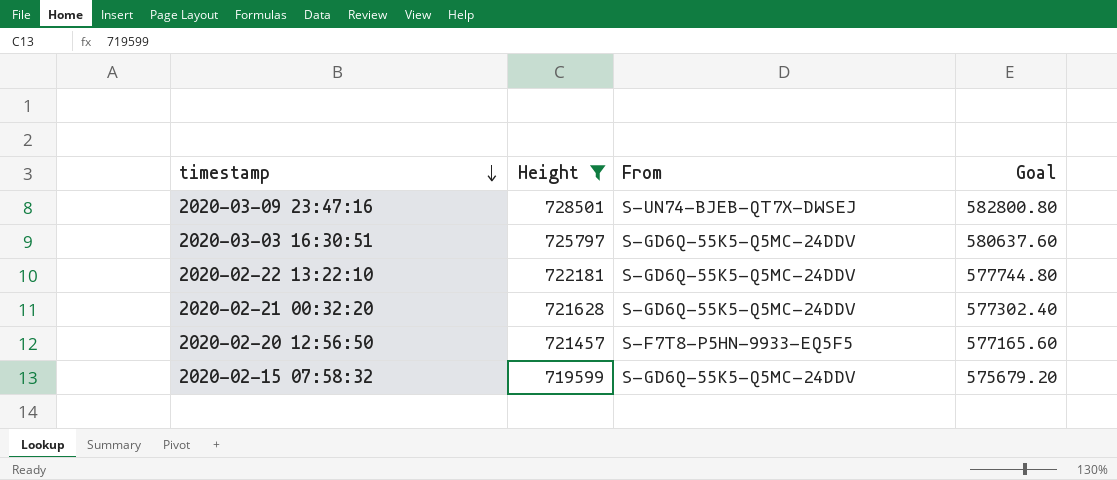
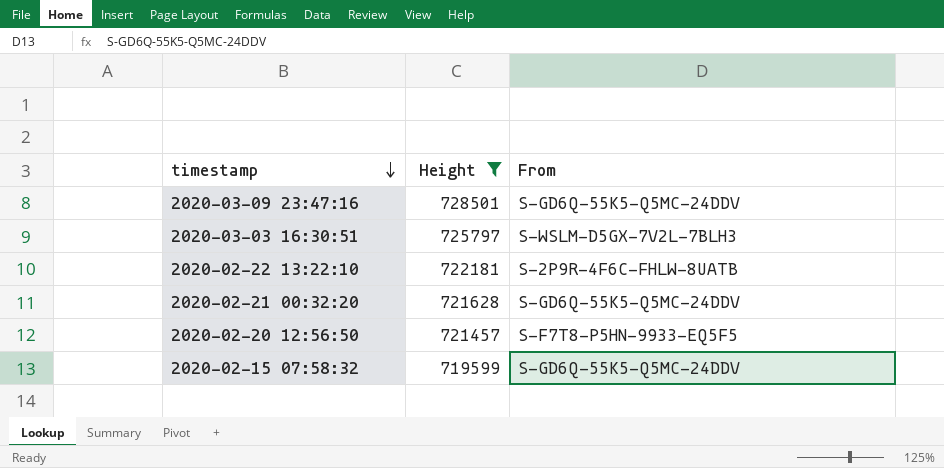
column Goal | formula: [Height] * 0.8 -> none
2020-03-09 23:47:16 | From: S-UN74-BJEB-QT7X-DWSEJ -> S-GD6Q-55K5-Q5MC-24DDV
2020-03-03 16:30:51 | From: S-GD6Q-55K5-Q5MC-24DDV -> S-WSLM-D5GX-7V2L-7BLH3
2020-02-22 13:22:10 | From: S-GD6Q-55K5-Q5MC-24DDV -> S-2P9R-4F6C-FHLW-8UATB

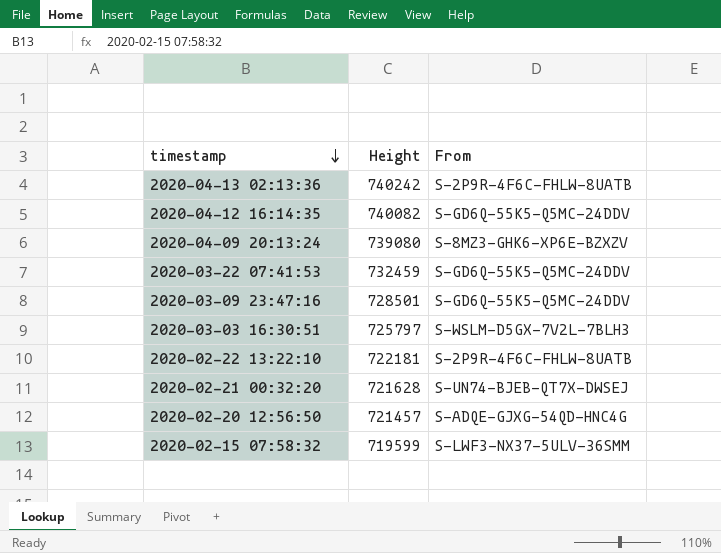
filter: Height <= 728501 -> none
2020-02-21 00:32:20 | From: S-GD6Q-55K5-Q5MC-24DDV -> S-UN74-BJEB-QT7X-DWSEJ
2020-02-20 12:56:50 | From: S-F7T8-P5HN-9933-EQ5F5 -> S-ADQE-GJXG-54QD-HNC4G
2020-02-15 07:58:32 | From: S-GD6Q-55K5-Q5MC-24DDV -> S-LWF3-NX37-5ULV-36SMM

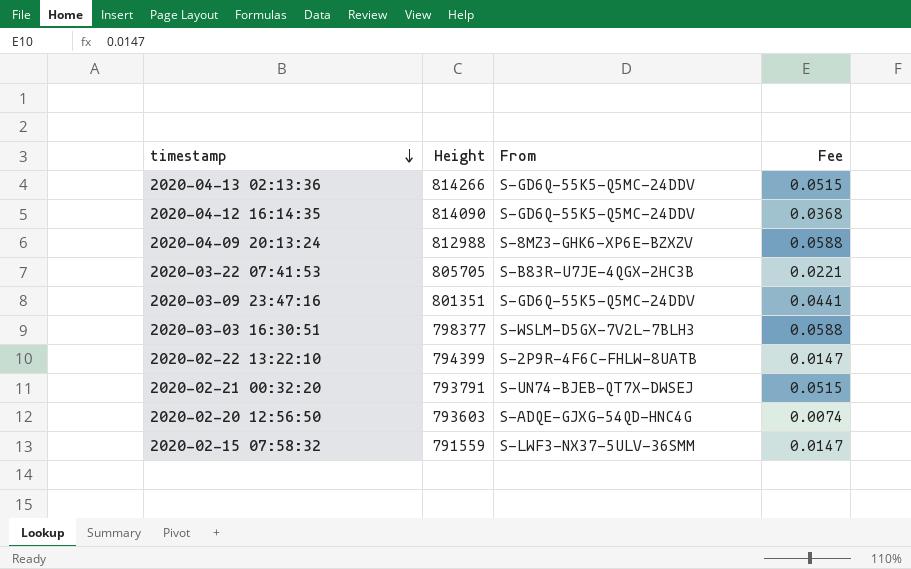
column Fee | position: none -> 4
2020-04-13 02:13:36 | Height: 740242 -> 814266
2020-04-13 02:13:36 | From: S-2P9R-4F6C-FHLW-8UATB -> S-GD6Q-55K5-Q5MC-24DDV
2020-04-12 16:14:35 | Height: 740082 -> 814090
2020-04-09 20:13:24 | Height: 739080 -> 812988
2020-03-22 07:41:53 | Height: 732459 -> 805705
2020-03-22 07:41:53 | From: S-GD6Q-55K5-Q5MC-24DDV -> S-B83R-U7JE-4QGX-2HC3B
2020-03-09 23:47:16 | Height: 728501 -> 801351
2020-03-03 16:30:51 | Height: 725797 -> 798377
2020-02-22 13:22:10 | Height: 722181 -> 794399
2020-02-21 00:32:20 | Height: 721628 -> 793791
2020-02-20 12:56:50 | Height: 721457 -> 793603
2020-02-15 07:58:32 | Height: 719599 -> 791559

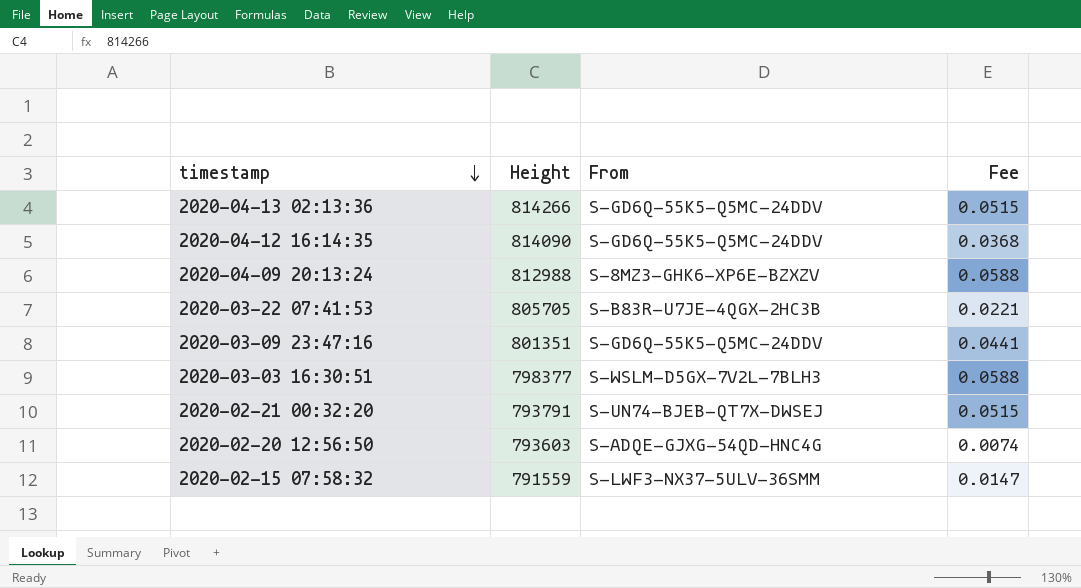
row 2020-02-22 13:22:10: 794399 | S-2P9R-4F6C-FHLW-8UATB | 0.0147 -> none

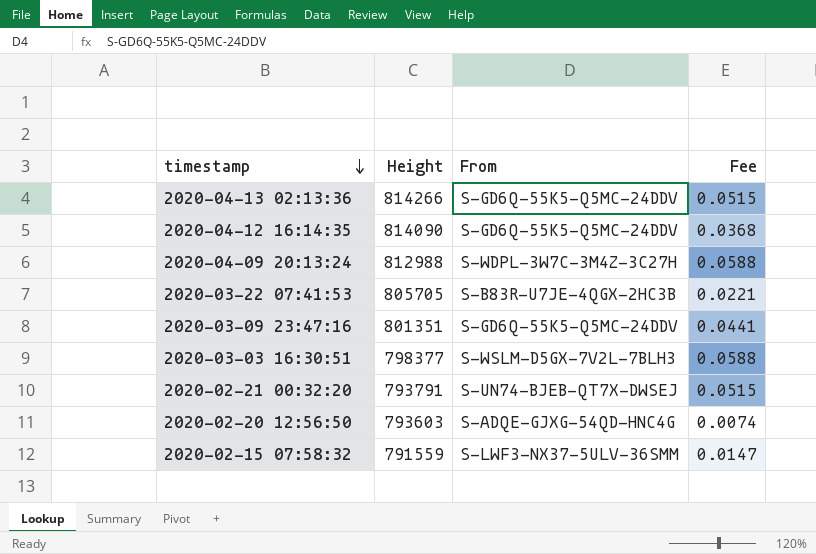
2020-04-09 20:13:24 | From: S-8MZ3-GHK6-XP6E-BZXZV -> S-WDPL-3W7C-3M4Z-3C27H

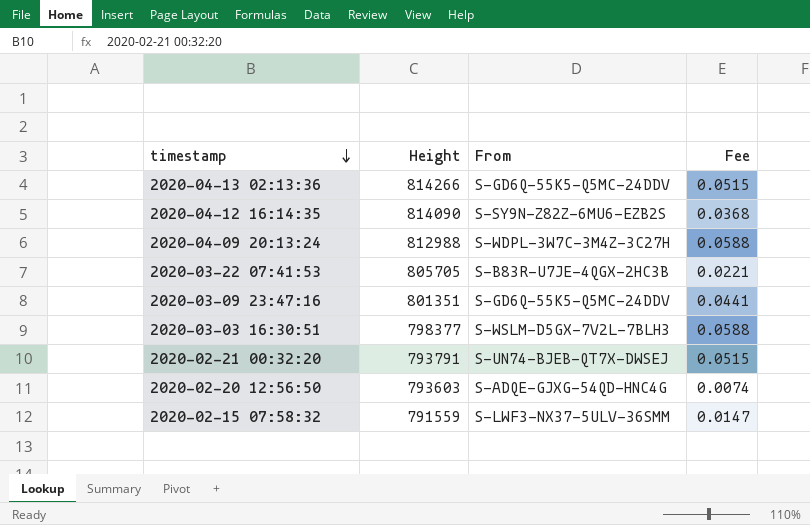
2020-04-12 16:14:35 | From: S-GD6Q-55K5-Q5MC-24DDV -> S-SY9N-Z82Z-6MU6-EZB2S

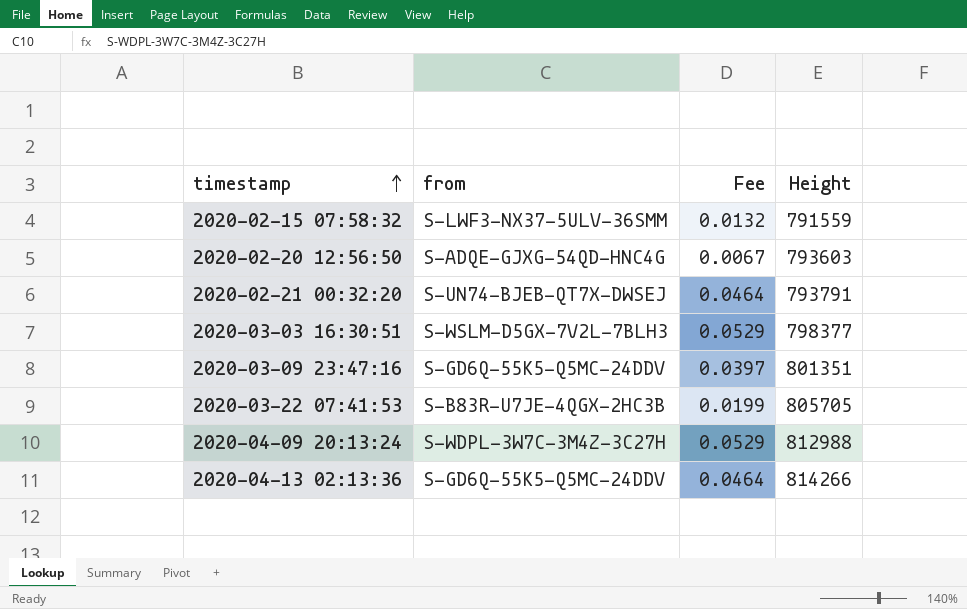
row order: timestamp descending -> timestamp ascending
column name: From -> from
column Height | position: 2 -> 4
row 2020-04-12 16:14:35: 814090 | S-SY9N-Z82Z-6MU6-EZB2S | 0.0368 -> none
2020-02-15 07:58:32 | Fee: 0.0147 -> 0.0132
2020-02-20 12:56:50 | Fee: 0.0074 -> 0.0067
2020-02-21 00:32:20 | Fee: 0.0515 -> 0.0464
2020-03-03 16:30:51 | Fee: 0.0588 -> 0.0529
2020-03-09 23:47:16 | Fee: 0.0441 -> 0.0397
2020-03-22 07:41:53 | Fee: 0.0221 -> 0.0199
2020-04-09 20:13:24 | Fee: 0.0588 -> 0.0529
2020-04-13 02:13:36 | Fee: 0.0515 -> 0.0464

